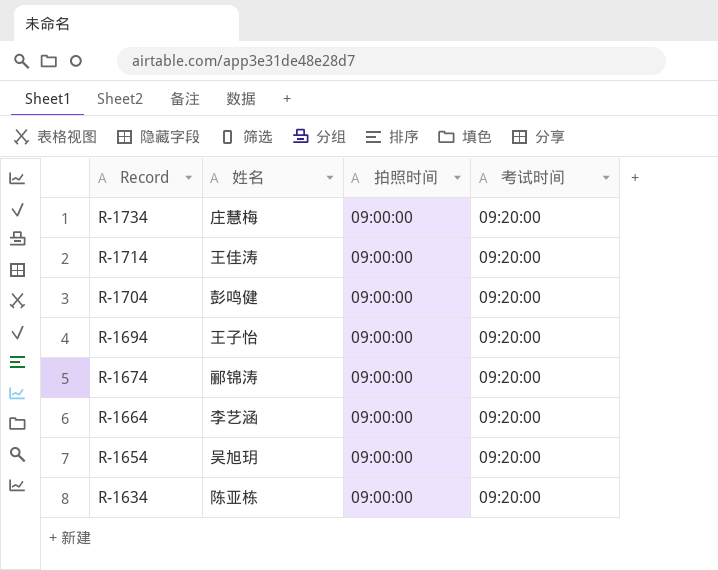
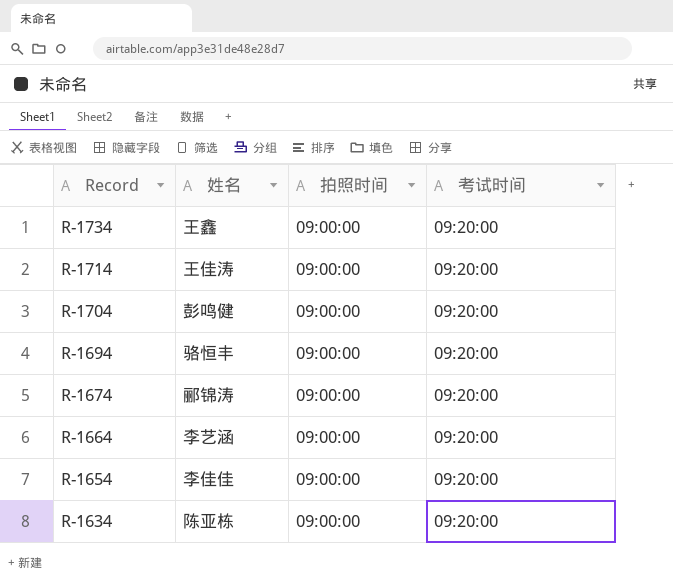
R-1734 | 姓名: 庄慧梅 -> 王鑫
R-1694 | 姓名: 王子怡 -> 骆恒丰
R-1654 | 姓名: 吴旭玥 -> 李佳佳

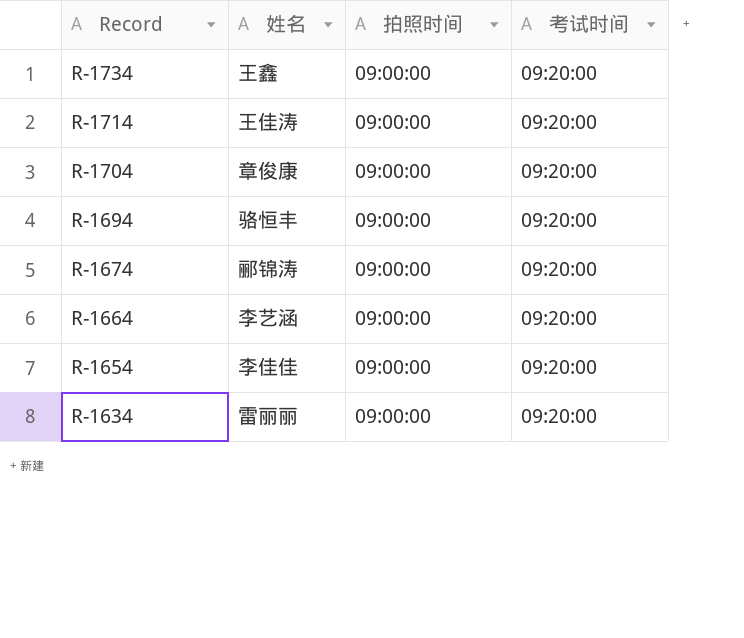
R-1704 | 姓名: 彭鸣健 -> 章俊康
R-1634 | 姓名: 陈亚栋 -> 雷丽丽

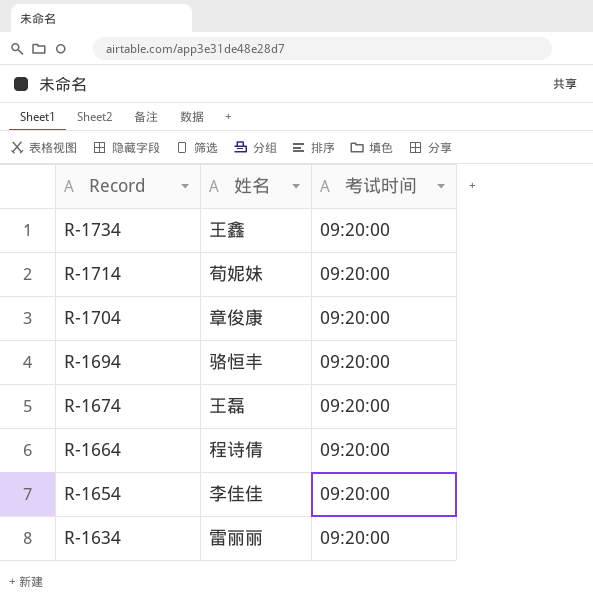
column 拍照时间 | position: 3 -> none
R-1714 | 姓名: 王佳涛 -> 荀妮妹
R-1674 | 姓名: 郦锦涛 -> 王磊
R-1664 | 姓名: 李艺涵 -> 程诗倩

